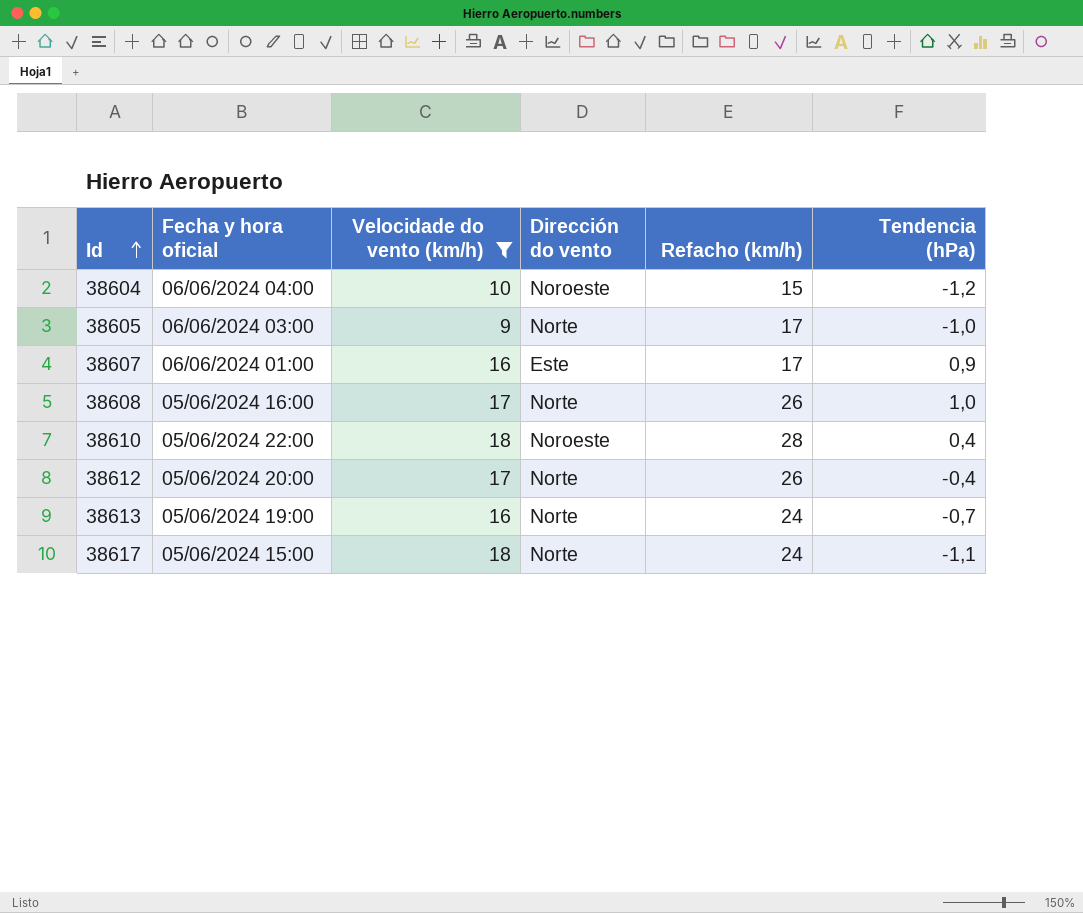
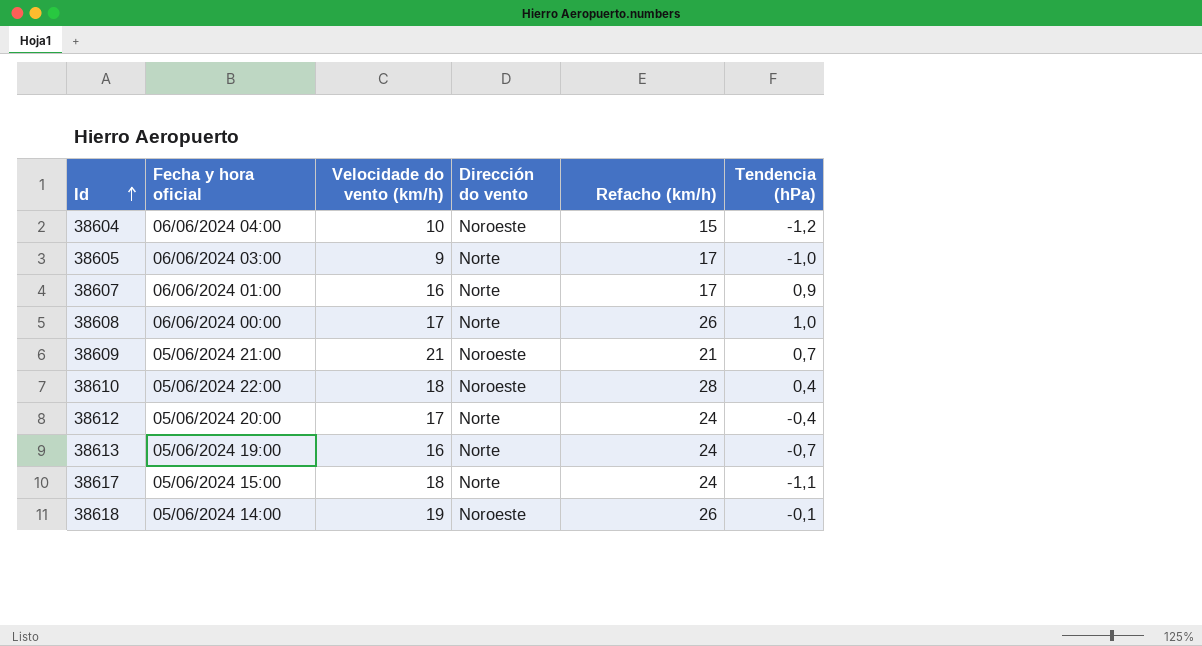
filter: Velocidade do vento (km/h) <= 18 -> none
38607 | Dirección do vento: Este -> Norte
38608 | Fecha y hora oficial: 05/06/2024 16:00 -> 06/06/2024 00:00
38612 | Refacho (km/h): 26 -> 24

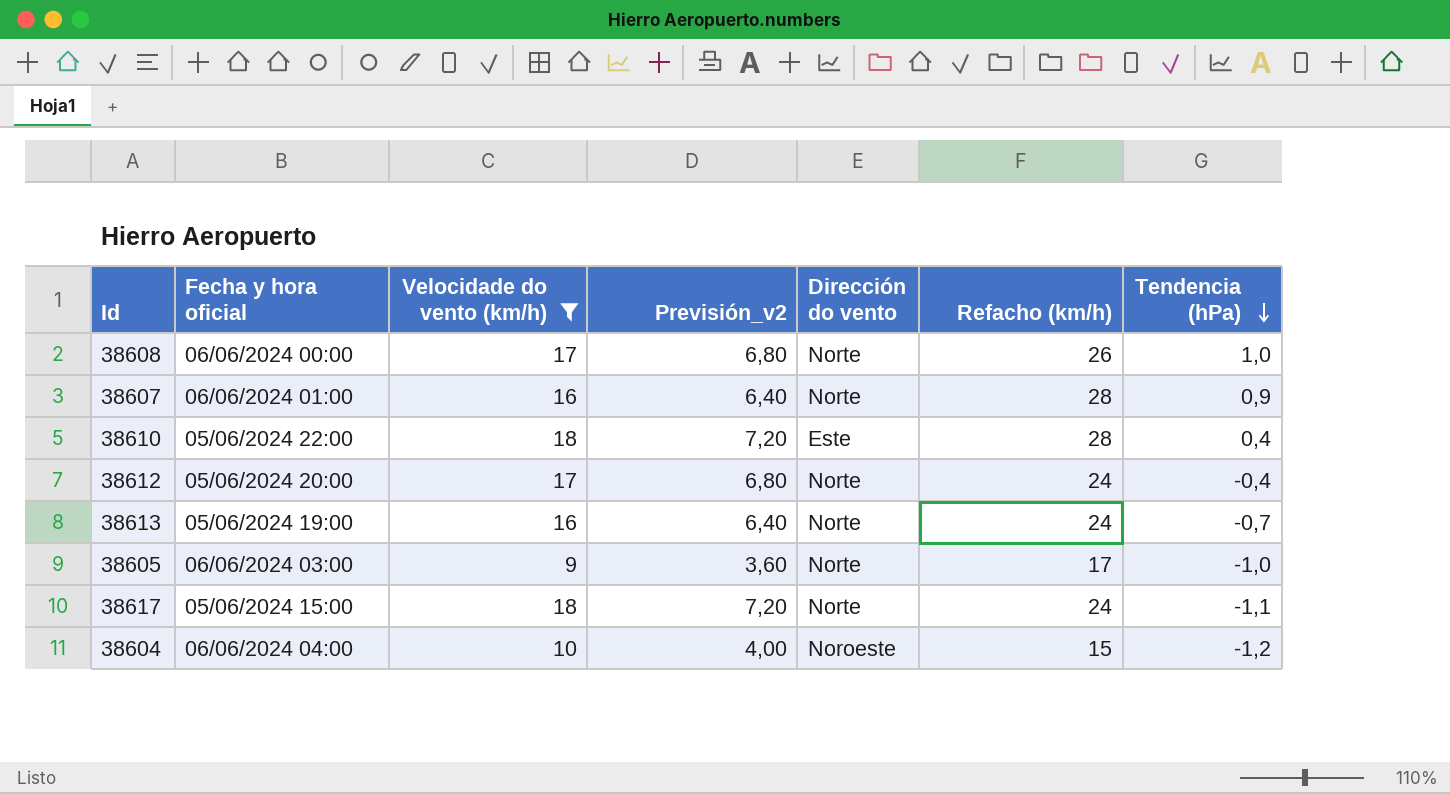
filter: none -> Velocidade do vento (km/h) <= 18
row order: Id ascending -> Tendencia (hPa) descending
column Previsión_v2 | formula: none -> [Velocidade do vento (km/h)] * 0,4
38607 | Refacho (km/h): 17 -> 28
38610 | Dirección do vento: Noroeste -> Este

